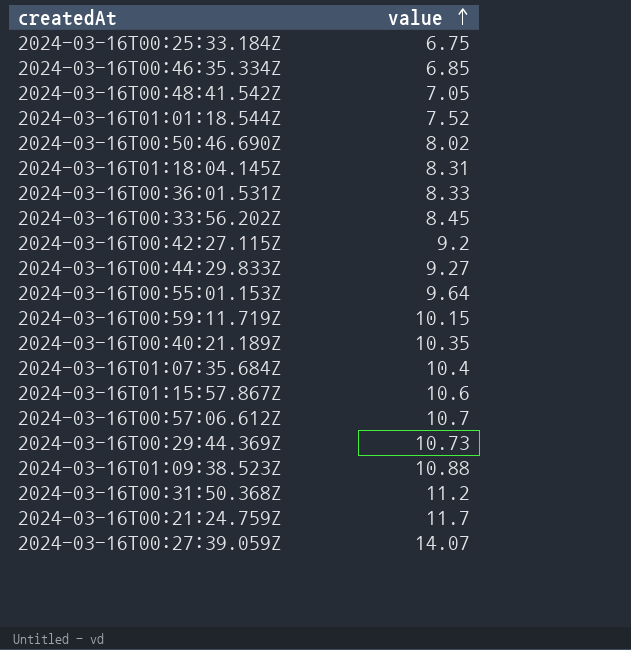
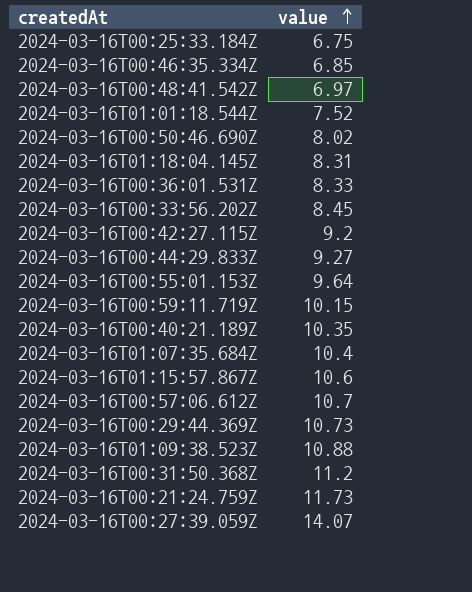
2024-03-16T00:48:41.542Z | value: 7.05 -> 6.97
2024-03-16T00:21:24.759Z | value: 11.7 -> 11.73

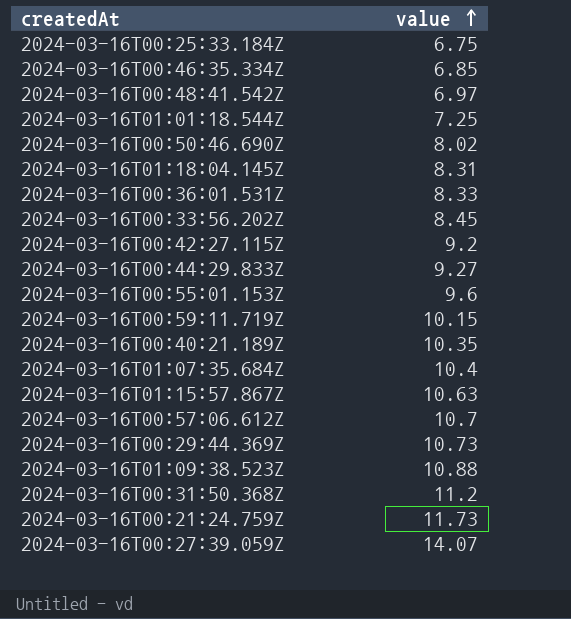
2024-03-16T01:01:18.544Z | value: 7.52 -> 7.25
2024-03-16T00:55:01.153Z | value: 9.64 -> 9.6
2024-03-16T01:15:57.867Z | value: 10.6 -> 10.63

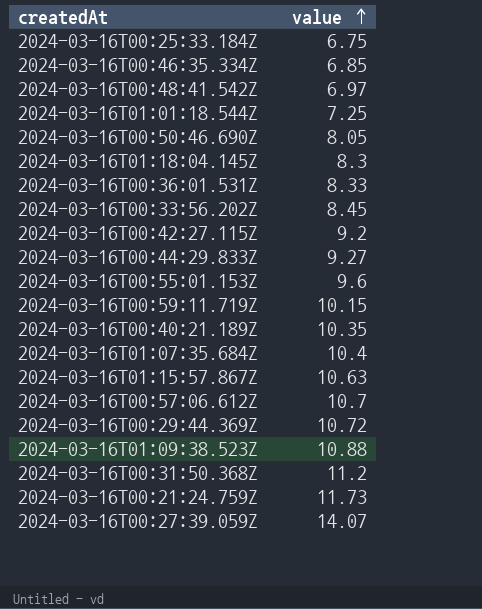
2024-03-16T00:50:46.690Z | value: 8.02 -> 8.05
2024-03-16T01:18:04.145Z | value: 8.31 -> 8.3
2024-03-16T00:29:44.369Z | value: 10.73 -> 10.72

